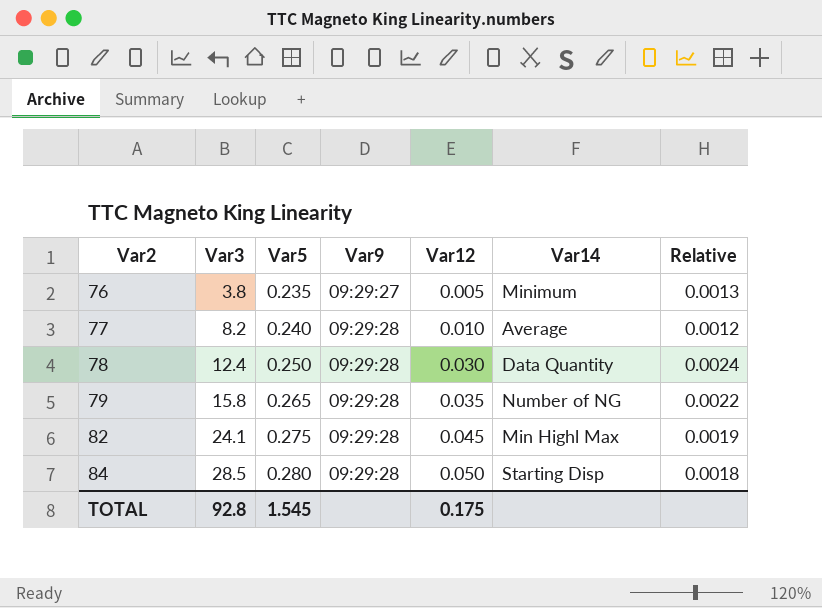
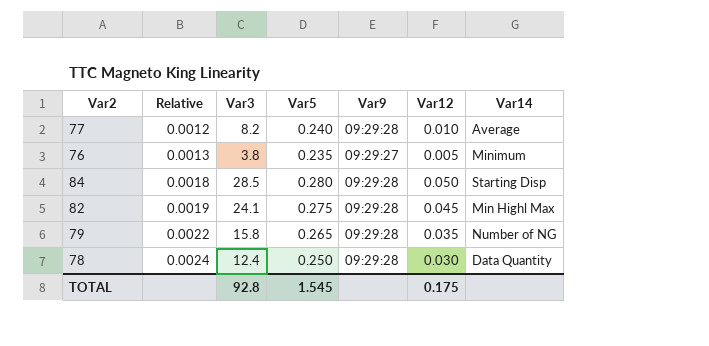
row order: Var2 ascending -> Relative ascending
column Relative | position: 7 -> 2

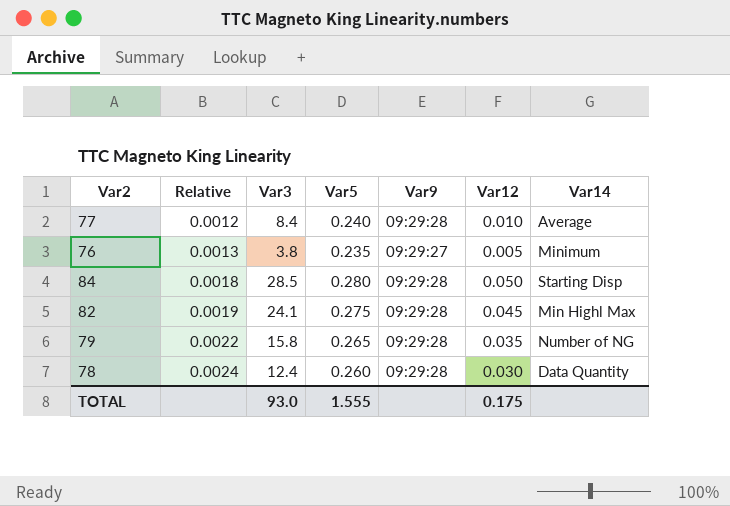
77 | Var3: 8.2 -> 8.4
78 | Var5: 0.250 -> 0.260
TOTAL | Var3: 92.8 -> 93.0
TOTAL | Var5: 1.545 -> 1.555

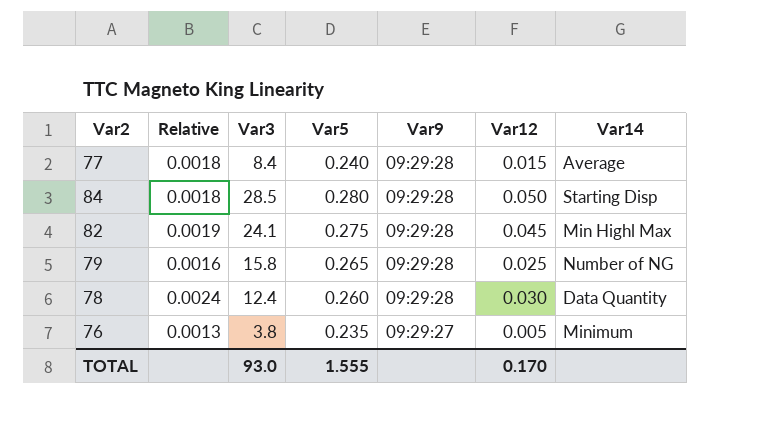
row order: Relative ascending -> Var9 descending
77 | Relative: 0.0012 -> 0.0018
77 | Var12: 0.010 -> 0.015
79 | Relative: 0.0022 -> 0.0016
79 | Var12: 0.035 -> 0.025
TOTAL | Var12: 0.175 -> 0.170

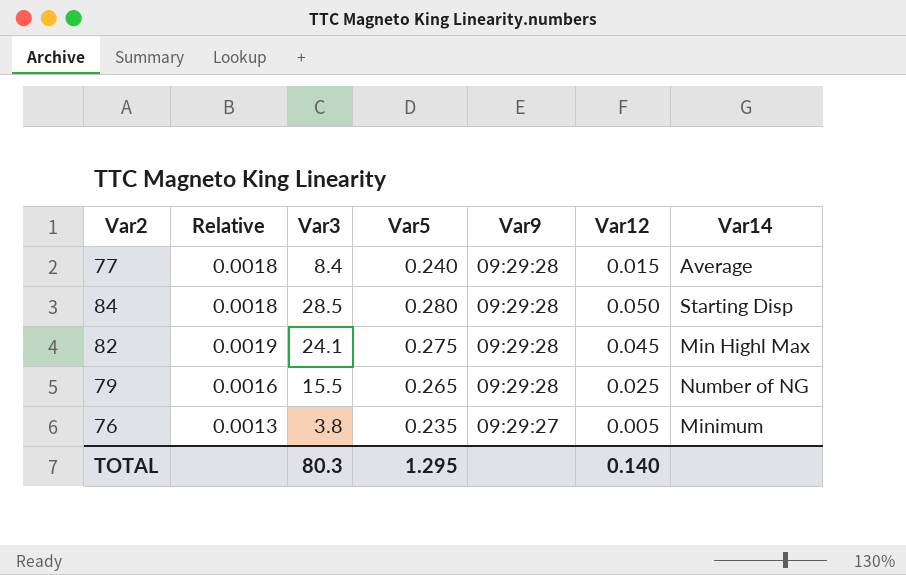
row 78: 0.0024 | 12.4 | 0.260 | 09:29:28 | 0.030 | Data Quantity -> none
79 | Var3: 15.8 -> 15.5
TOTAL | Var3: 93.0 -> 80.3
TOTAL | Var5: 1.555 -> 1.295
TOTAL | Var12: 0.170 -> 0.140

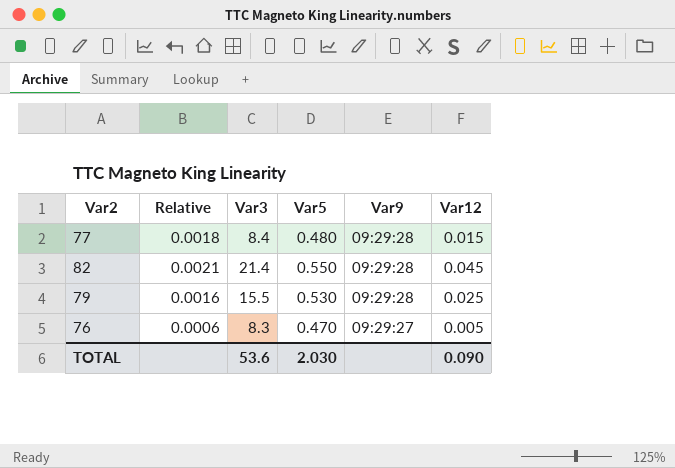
column Var14 | position: 7 -> none
row 84: 0.0018 | 28.5 | 0.280 | 09:29:28 | 0.050 | Starting Disp -> none
77 | Var5: 0.240 -> 0.480
82 | Relative: 0.0019 -> 0.0021
82 | Var3: 24.1 -> 21.4
82 | Var5: 0.275 -> 0.550
79 | Var5: 0.265 -> 0.530
76 | Relative: 0.0013 -> 0.0006
76 | Var3: 3.8 -> 8.3
76 | Var5: 0.235 -> 0.470
TOTAL | Var3: 80.3 -> 53.6
TOTAL | Var5: 1.295 -> 2.030
TOTAL | Var12: 0.140 -> 0.090

